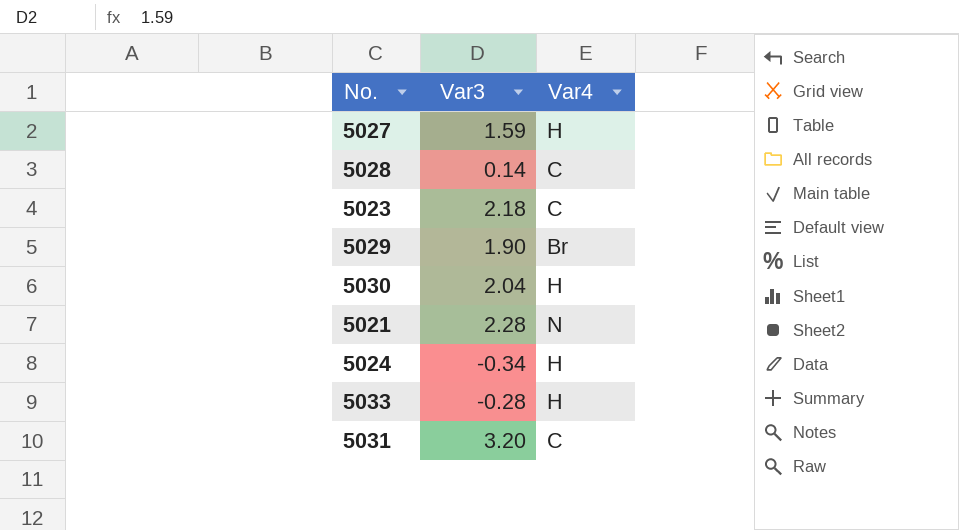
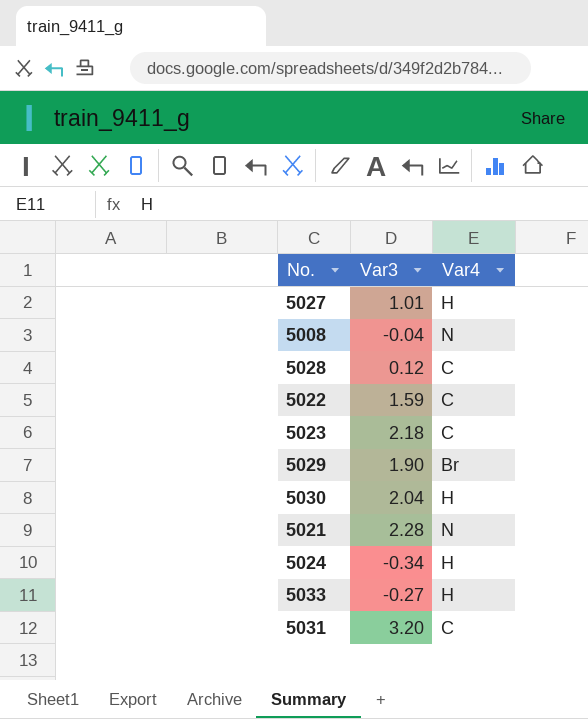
5027 | Var3: 1.59 -> 1.01
row 5008: none -> -0.04 | N
5028 | Var3: 0.14 -> 0.12
row 5022: none -> 1.59 | C
5033 | Var3: -0.28 -> -0.27

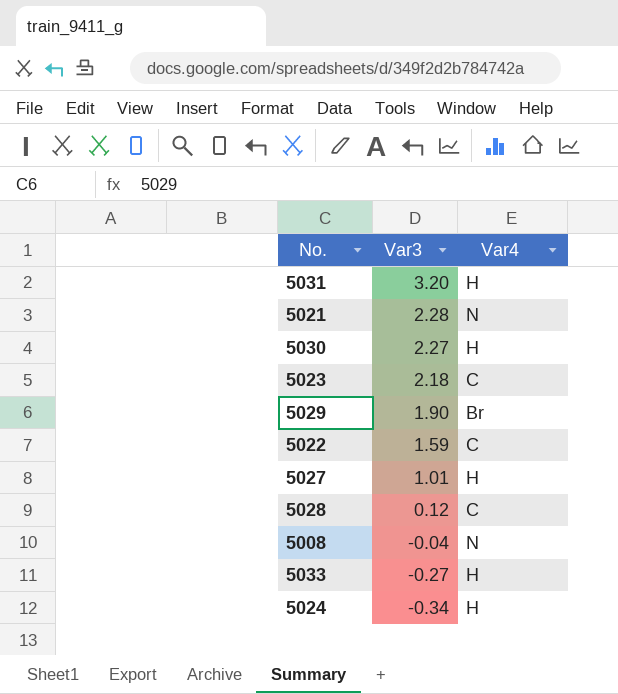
row order: none -> Var3 descending
5031 | Var4: C -> H
5030 | Var3: 2.04 -> 2.27

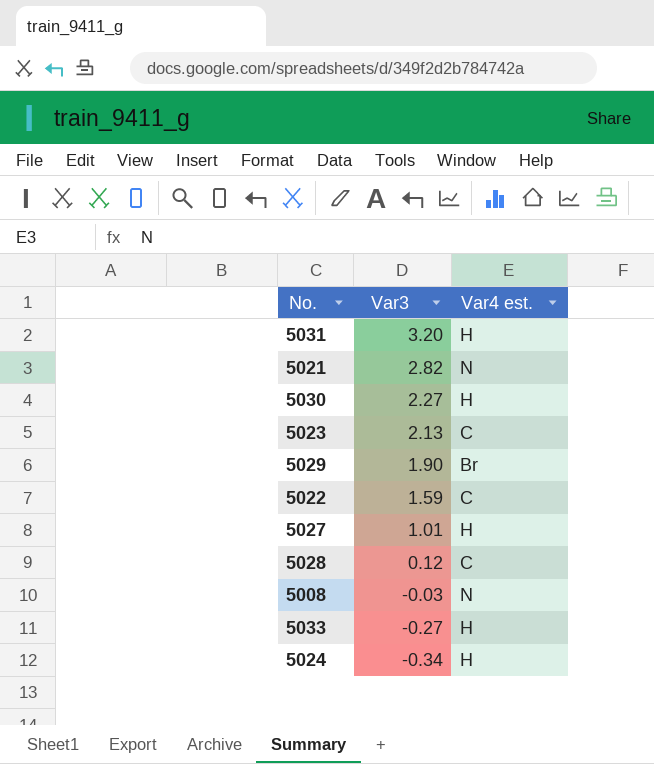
column name: Var4 -> Var4 est.
5021 | Var3: 2.28 -> 2.82
5023 | Var3: 2.18 -> 2.13
5008 | Var3: -0.04 -> -0.03

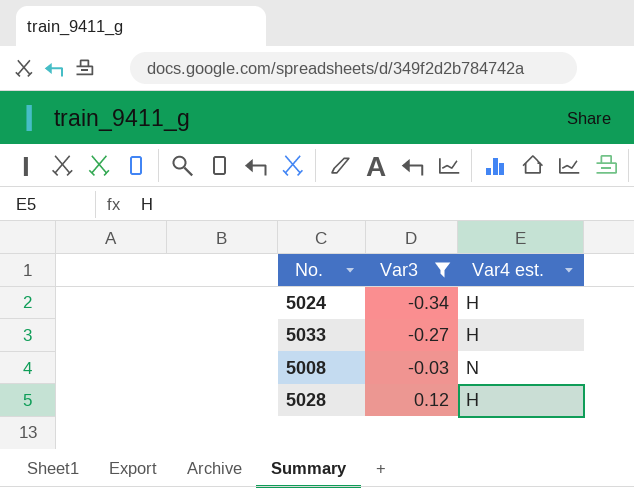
filter: none -> Var3 <= 0.12
row order: Var3 descending -> Var3 ascending
5028 | Var4 est.: C -> H

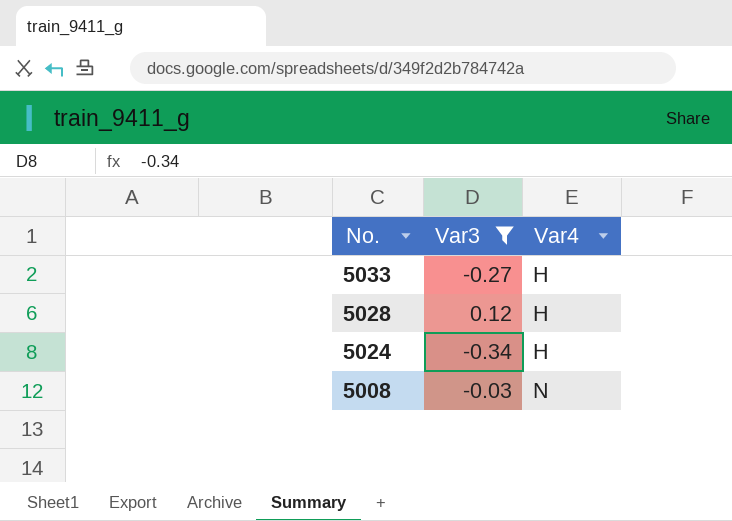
row order: Var3 ascending -> No. descending
column name: Var4 est. -> Var4

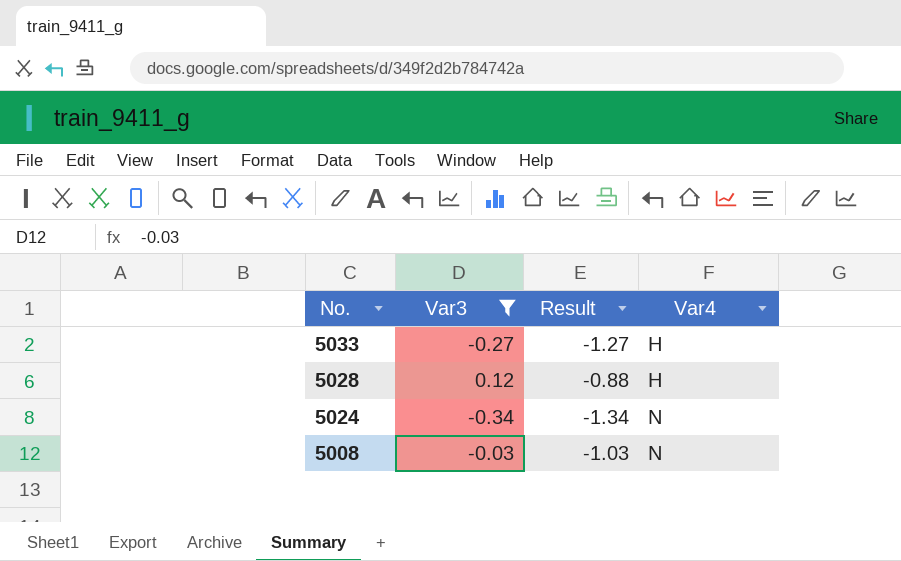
column Result | formula: none -> [Var3] - 1
5024 | Var4: H -> N

